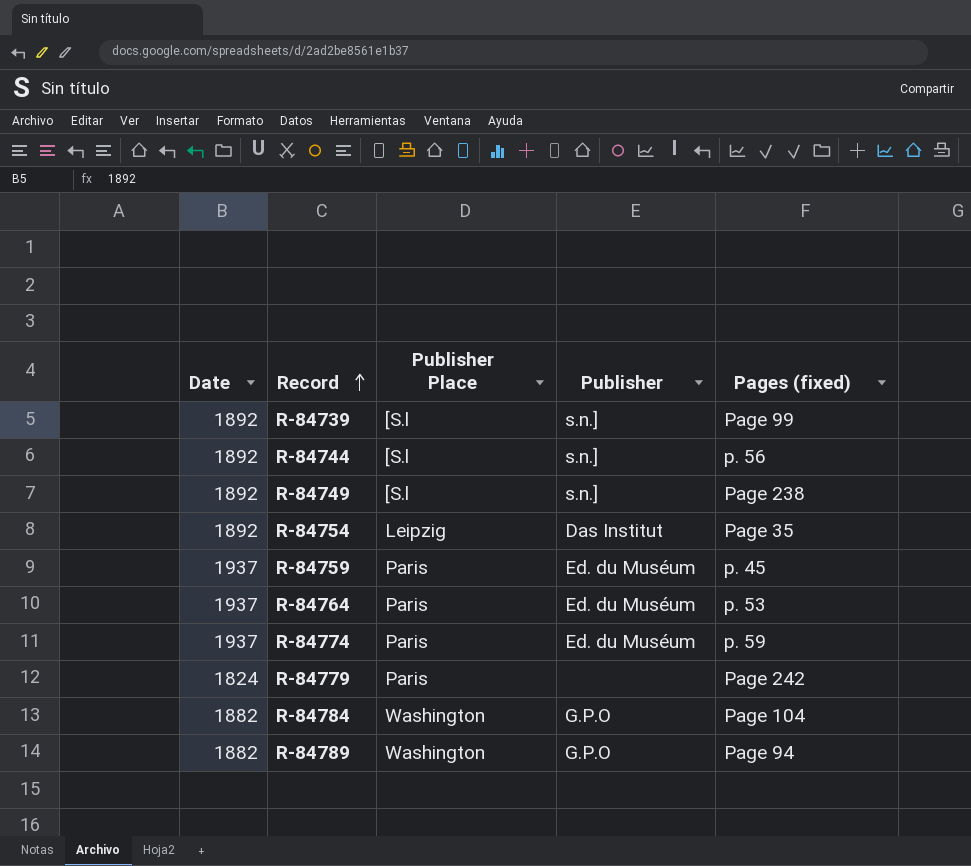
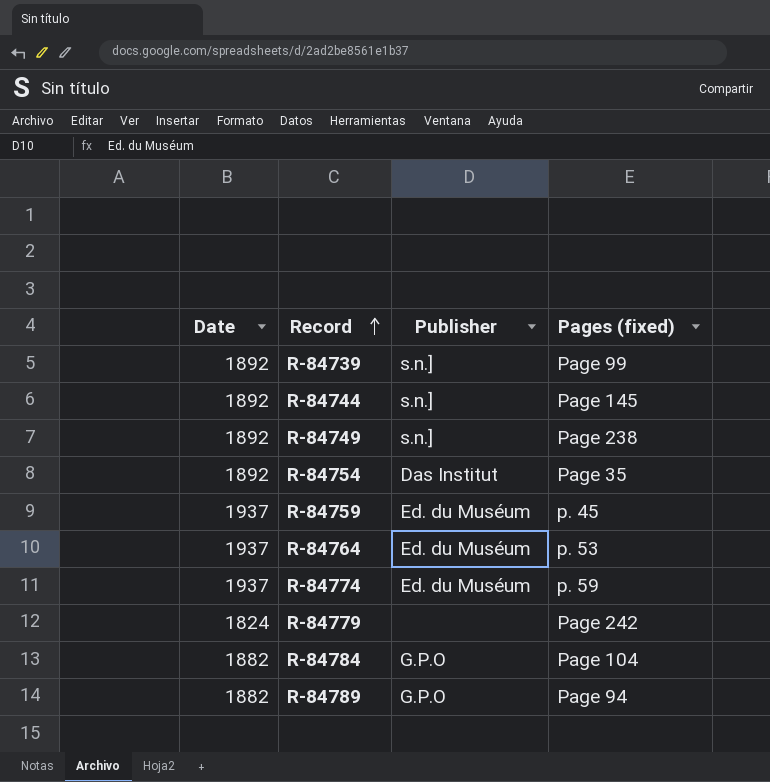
column Publisher Place | position: 3 -> none
R-84744 | Pages (fixed): p. 56 -> Page 145

